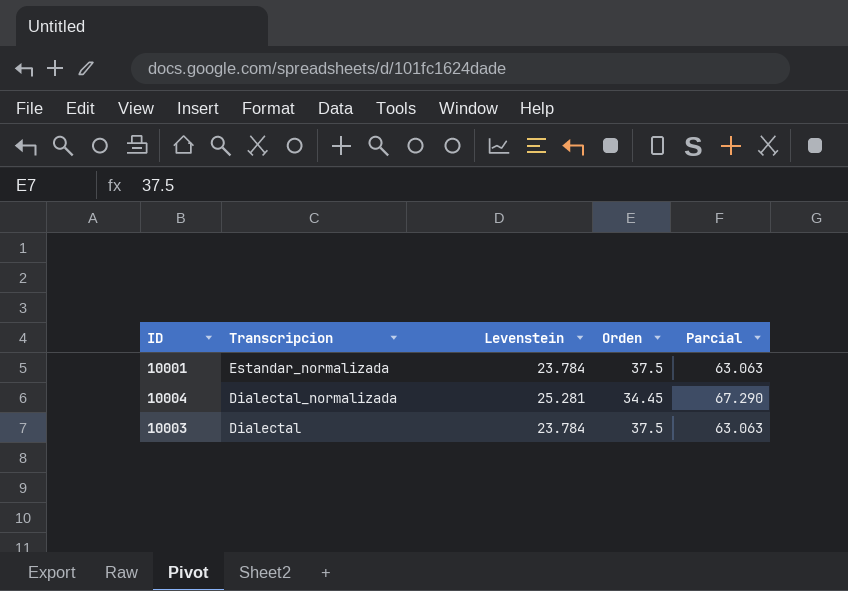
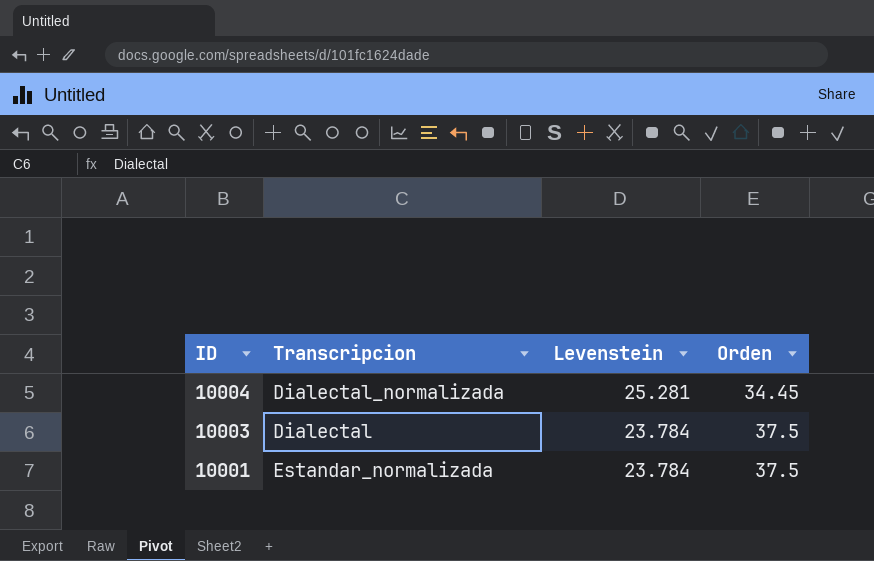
row order: Transcripcion descending -> ID descending
column Parcial | position: 5 -> none

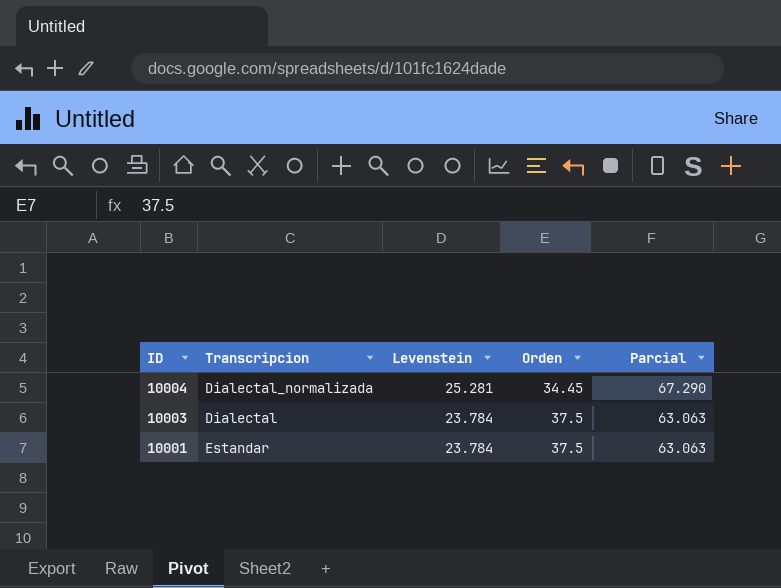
column Parcial | position: none -> 5
10001 | Transcripcion: Estandar_normalizada -> Estandar

